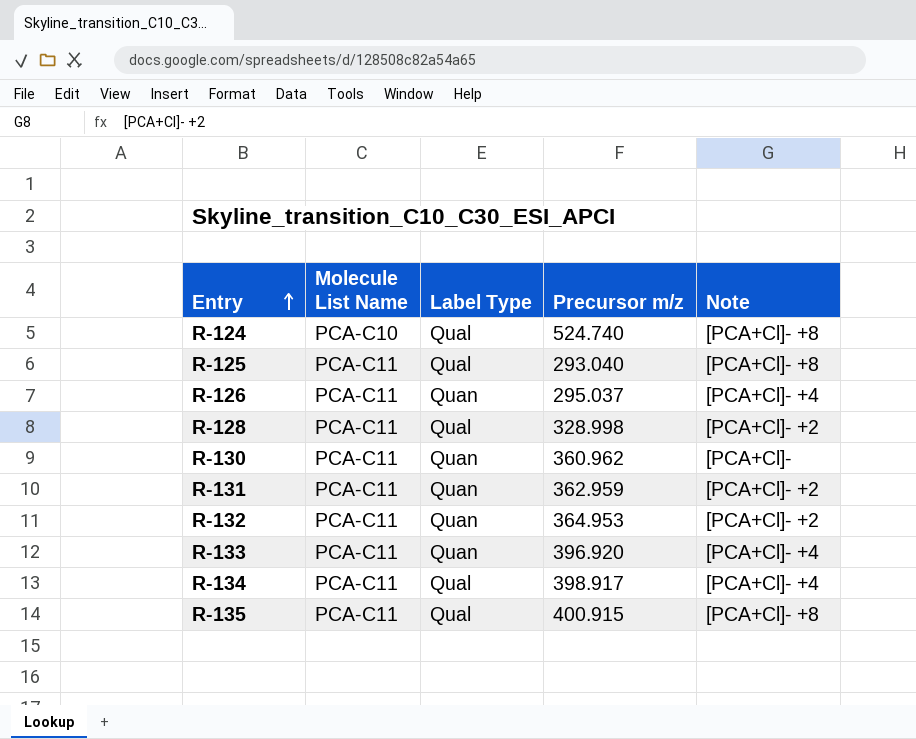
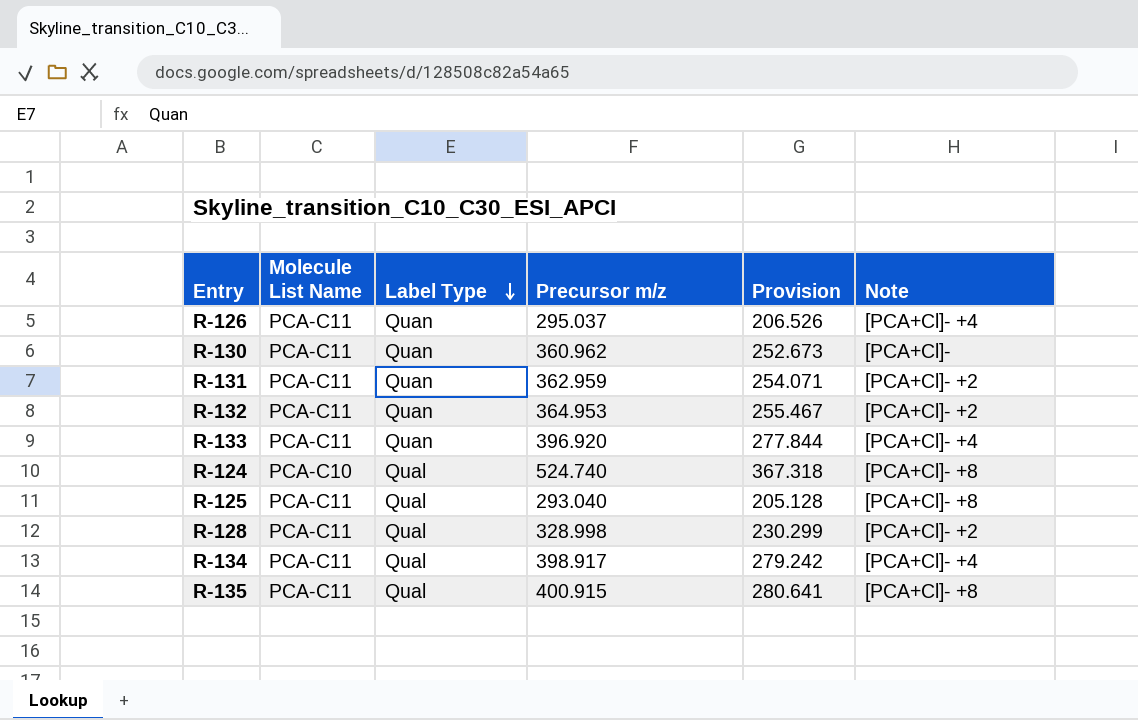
row order: Entry ascending -> Label Type descending
column Provision | formula: none -> [Precursor m/z] * 0.7

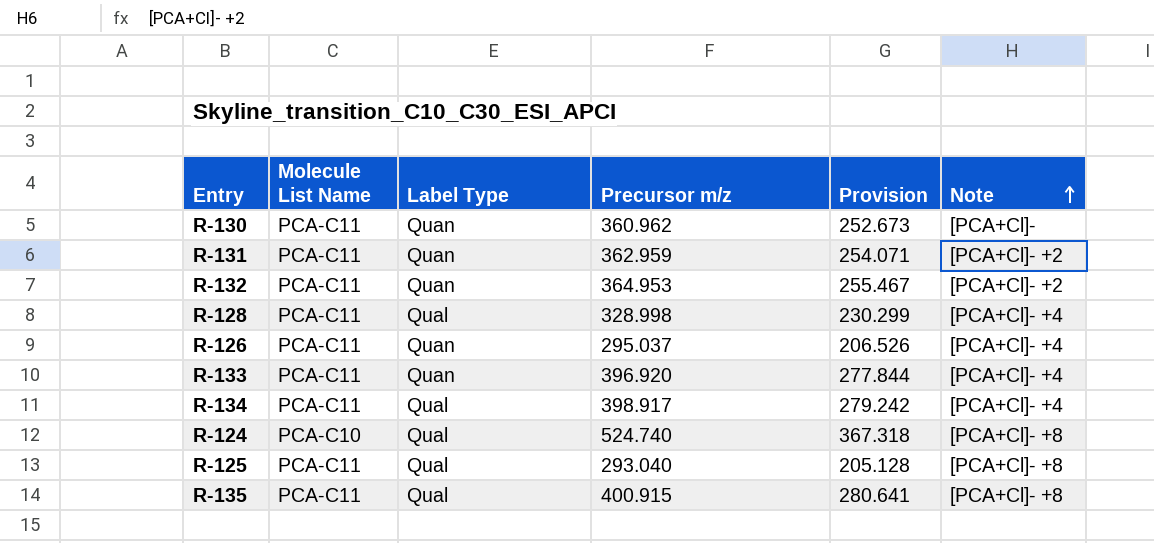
row order: Label Type descending -> Note ascending
R-128 | Note: [PCA+Cl]- +2 -> [PCA+Cl]- +4

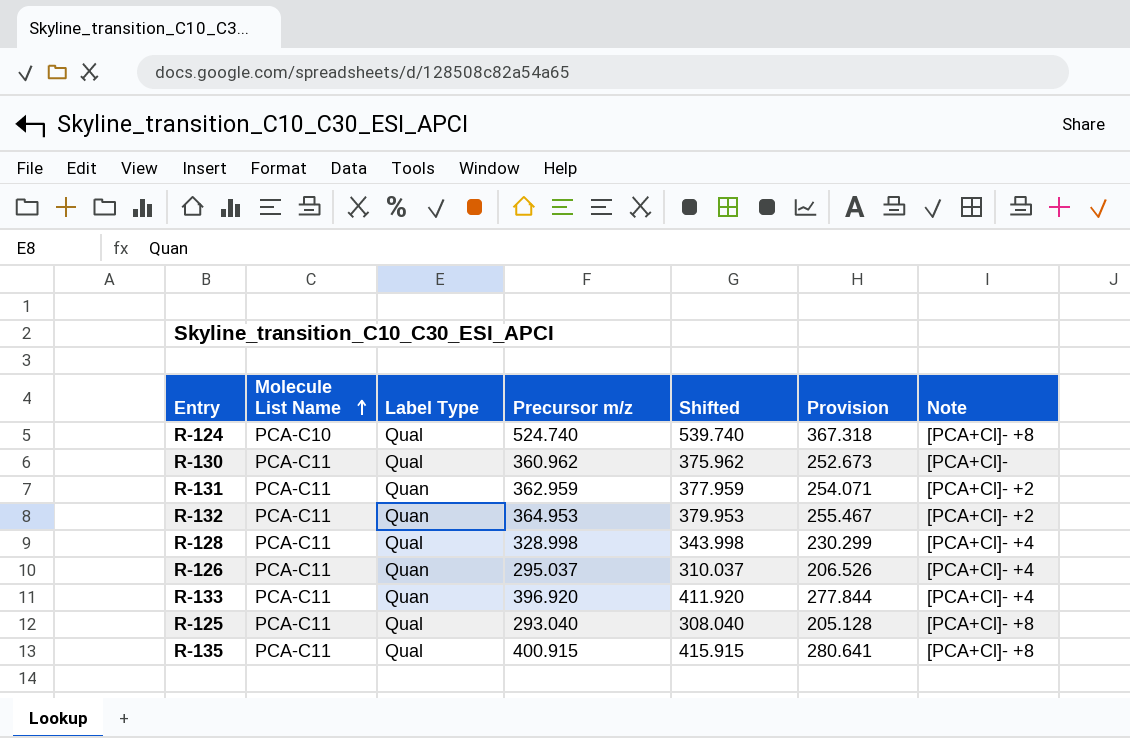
row order: Note ascending -> Molecule List Name ascending
column Shifted | formula: none -> [Precursor m/z] + 15
row R-134: PCA-C11 | Qual | 398.917 | 279.242 | [PCA+Cl]- +4 -> none
R-130 | Label Type: Quan -> Qual

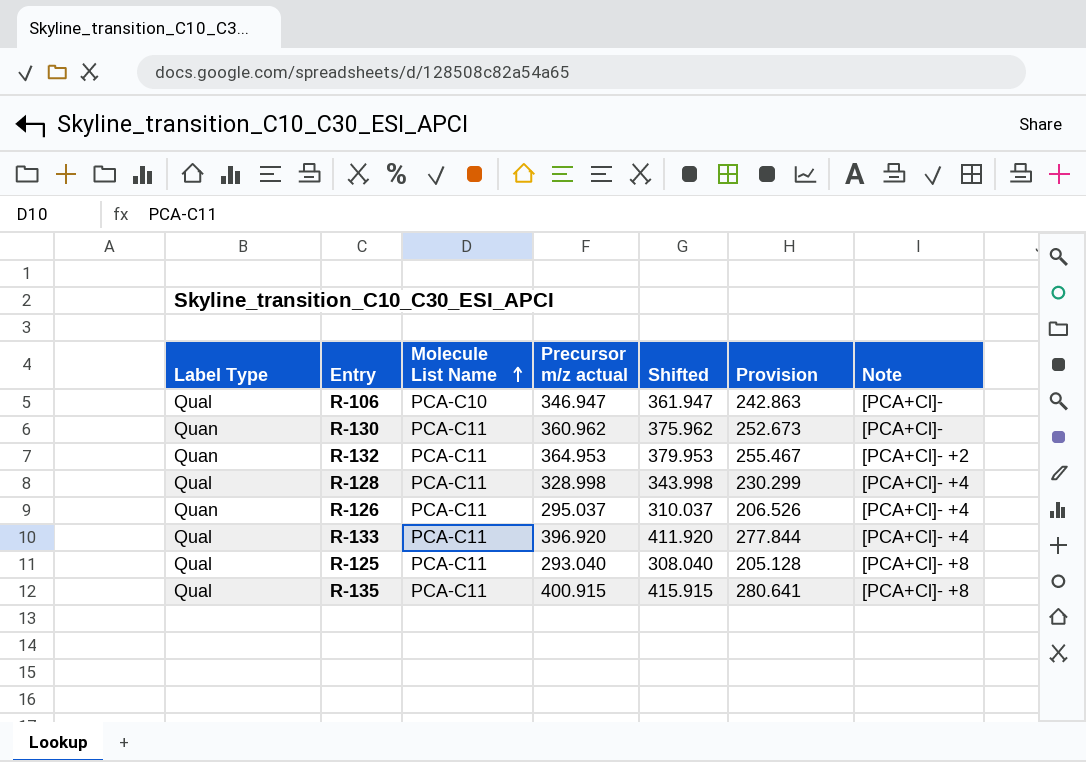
column Label Type | position: 3 -> 1
column name: Precursor m/z -> Precursor m/z actual
row R-124: PCA-C10 | Qual | 524.740 | 539.740 | 367.318 | [PCA+Cl]- +8 -> none
row R-131: PCA-C11 | Quan | 362.959 | 377.959 | 254.071 | [PCA+Cl]- +2 -> none
row R-106: none -> Qual | PCA-C10 | 346.947 | 361.947 | 242.863 | [PCA+Cl]-
R-130 | Label Type: Qual -> Quan
R-133 | Label Type: Quan -> Qual

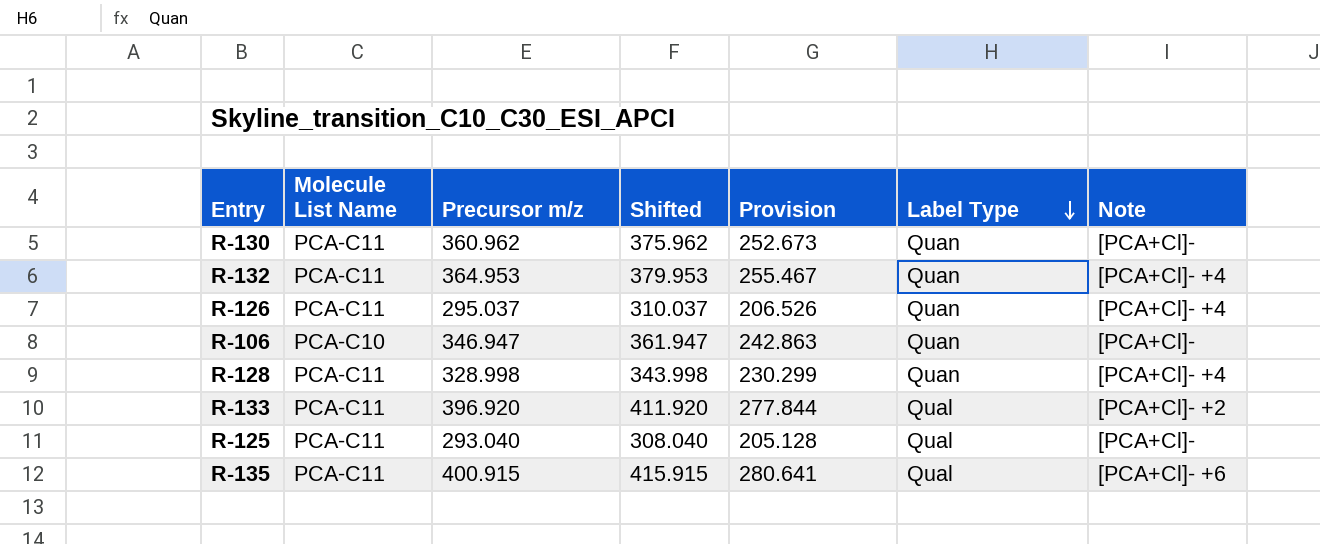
row order: Molecule List Name ascending -> Label Type descending
column name: Precursor m/z actual -> Precursor m/z
column Label Type | position: 1 -> 6
R-132 | Note: [PCA+Cl]- +2 -> [PCA+Cl]- +4
R-106 | Label Type: Qual -> Quan
R-128 | Label Type: Qual -> Quan
R-133 | Note: [PCA+Cl]- +4 -> [PCA+Cl]- +2
R-125 | Note: [PCA+Cl]- +8 -> [PCA+Cl]-
R-135 | Note: [PCA+Cl]- +8 -> [PCA+Cl]- +6

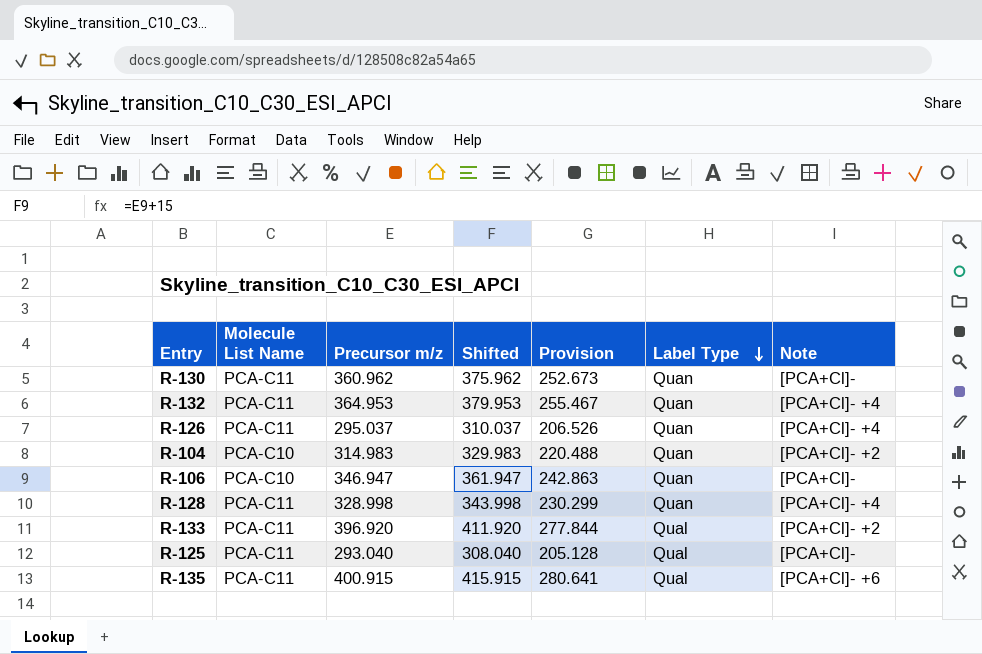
row R-104: none -> PCA-C10 | 314.983 | 329.983 | 220.488 | Quan | [PCA+Cl]- +2

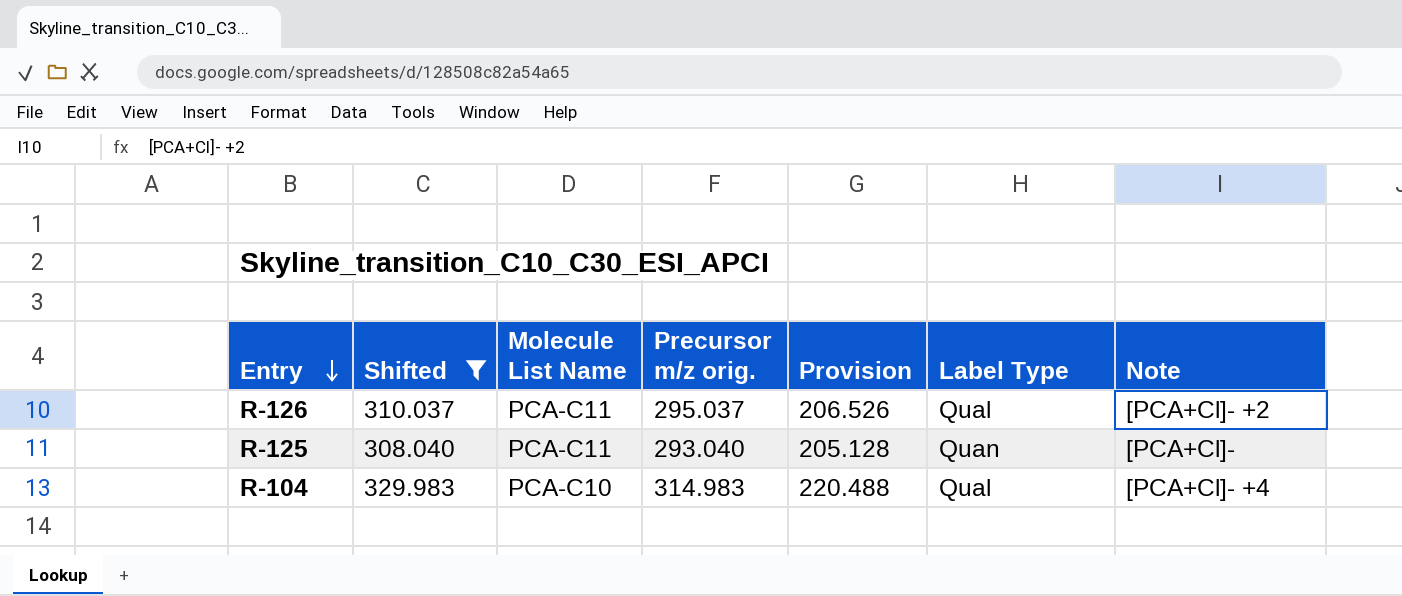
filter: none -> Shifted <= 329.983
row order: Label Type descending -> Entry descending
column Shifted | position: 4 -> 2
column name: Precursor m/z -> Precursor m/z orig.
R-126 | Label Type: Quan -> Qual
R-126 | Note: [PCA+Cl]- +4 -> [PCA+Cl]- +2
R-125 | Label Type: Qual -> Quan
R-104 | Label Type: Quan -> Qual
R-104 | Note: [PCA+Cl]- +2 -> [PCA+Cl]- +4

